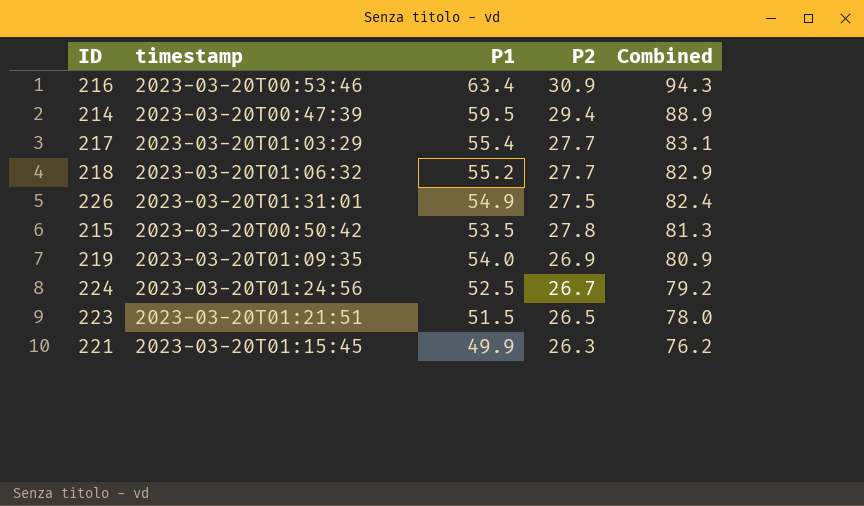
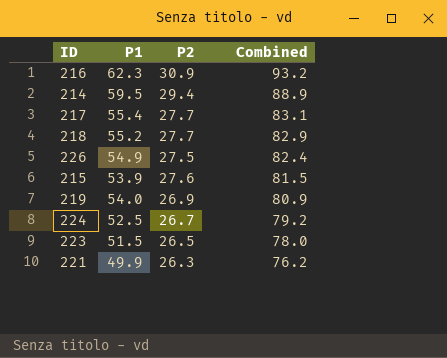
column timestamp | position: 2 -> none
216 | P1: 63.4 -> 62.3
216 | Combined: 94.3 -> 93.2
215 | P1: 53.5 -> 53.9
215 | P2: 27.8 -> 27.6
215 | Combined: 81.3 -> 81.5

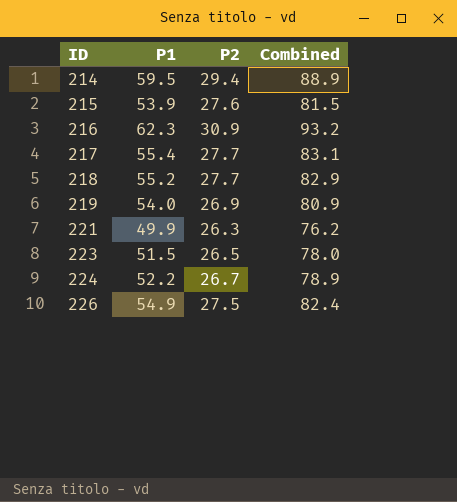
row order: Combined descending -> ID ascending
224 | P1: 52.5 -> 52.2
224 | Combined: 79.2 -> 78.9

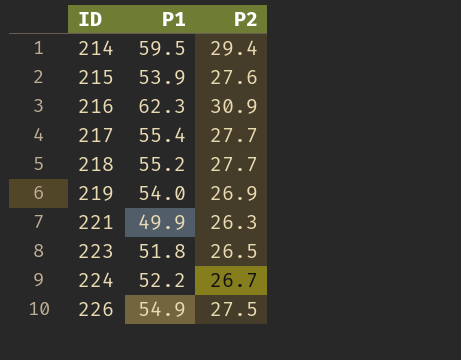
column Combined | formula: [P1] + [P2] -> none
223 | P1: 51.5 -> 51.8

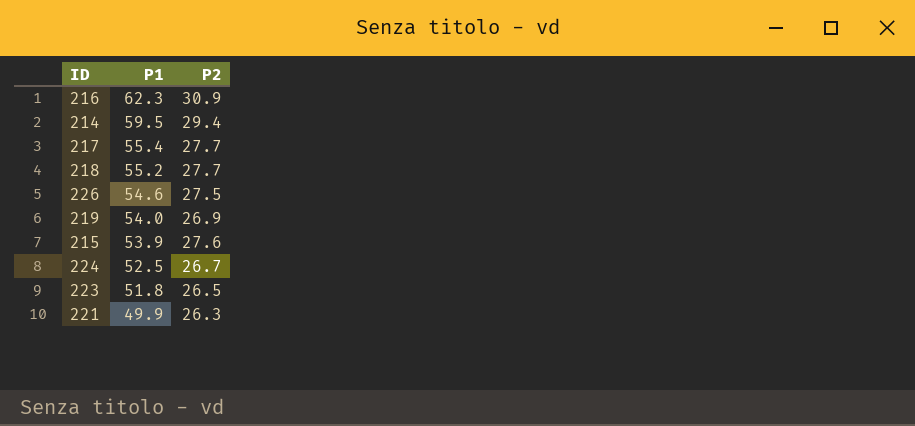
row order: ID ascending -> P1 descending
226 | P1: 54.9 -> 54.6
224 | P1: 52.2 -> 52.5

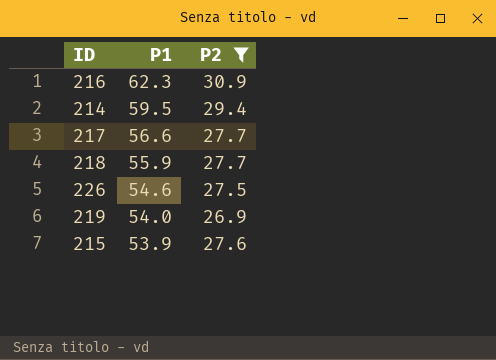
filter: none -> P2 >= 26.9
217 | P1: 55.4 -> 56.6
218 | P1: 55.2 -> 55.9

